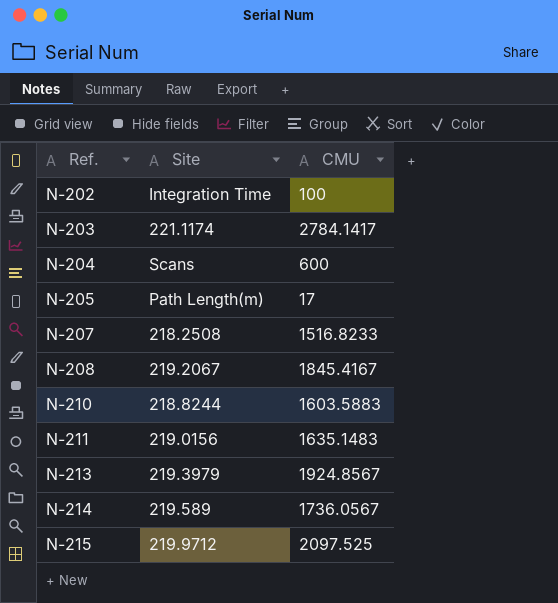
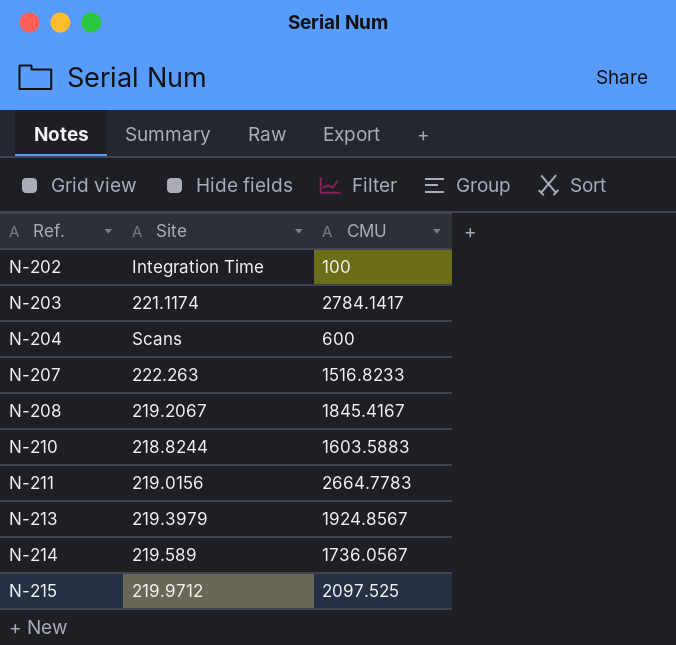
row N-205: Path Length(m) | 17 -> none
N-207 | Site: 218.2508 -> 222.263
N-211 | CMU: 1635.1483 -> 2664.7783

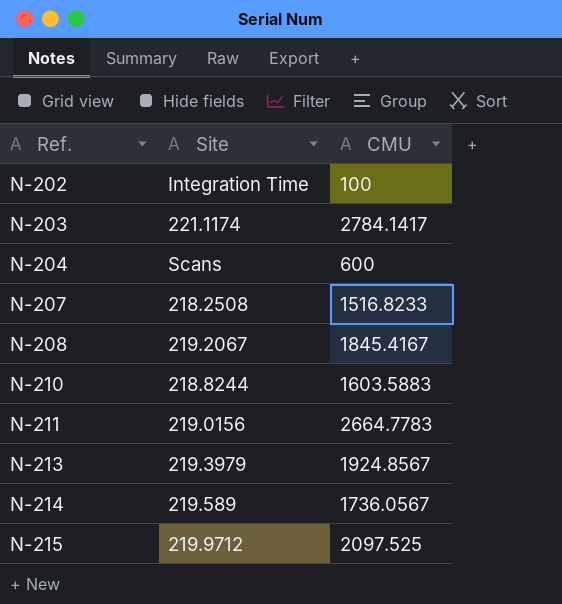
N-207 | Site: 222.263 -> 218.2508

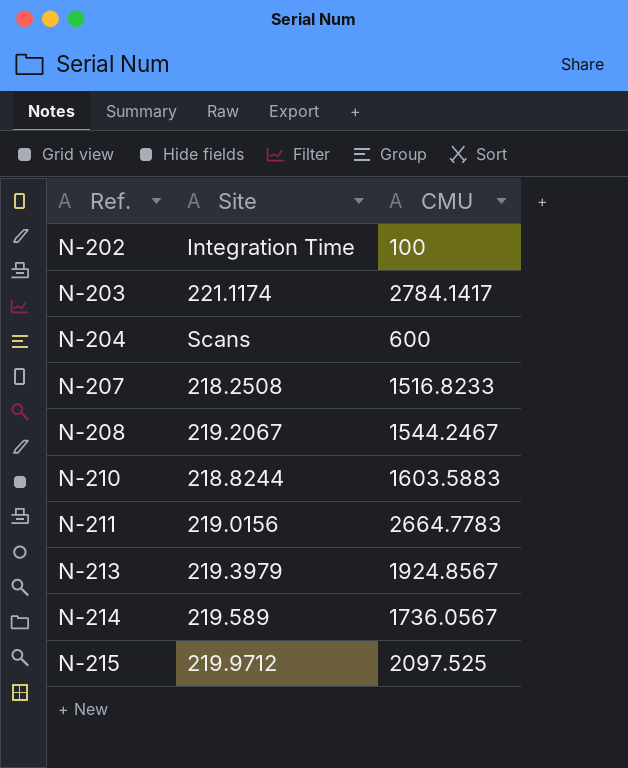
N-208 | CMU: 1845.4167 -> 1544.2467

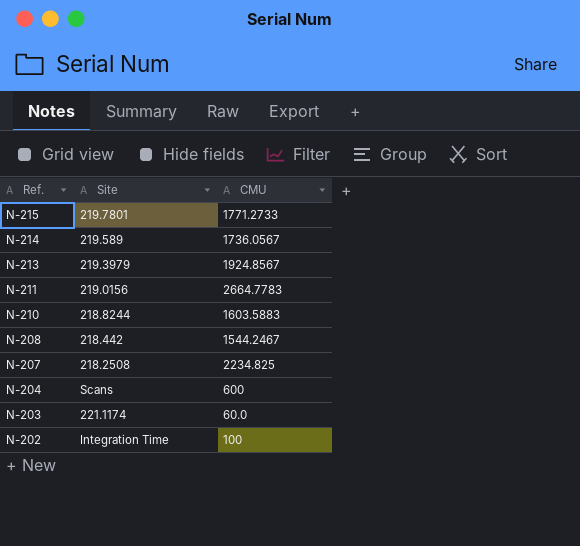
row order: Ref. ascending -> Ref. descending
N-215 | Site: 219.9712 -> 219.7801
N-215 | CMU: 2097.525 -> 1771.2733
N-208 | Site: 219.2067 -> 218.442
N-207 | CMU: 1516.8233 -> 2234.825
N-203 | CMU: 2784.1417 -> 60.0

